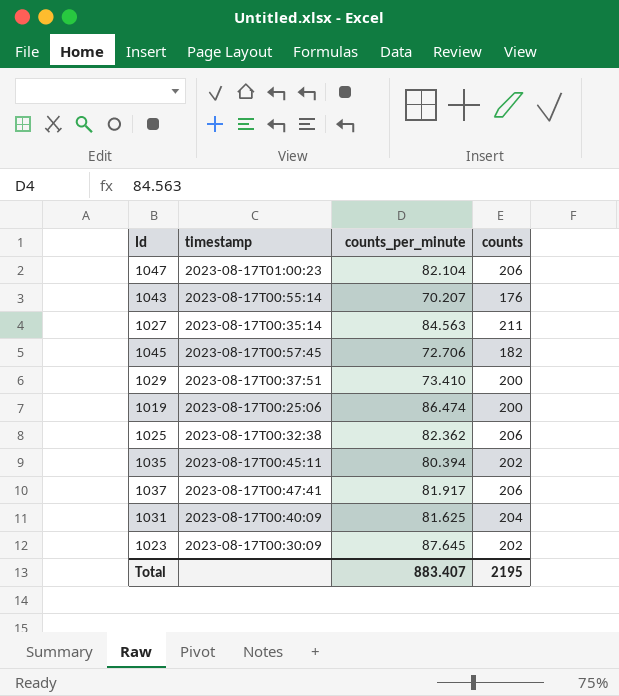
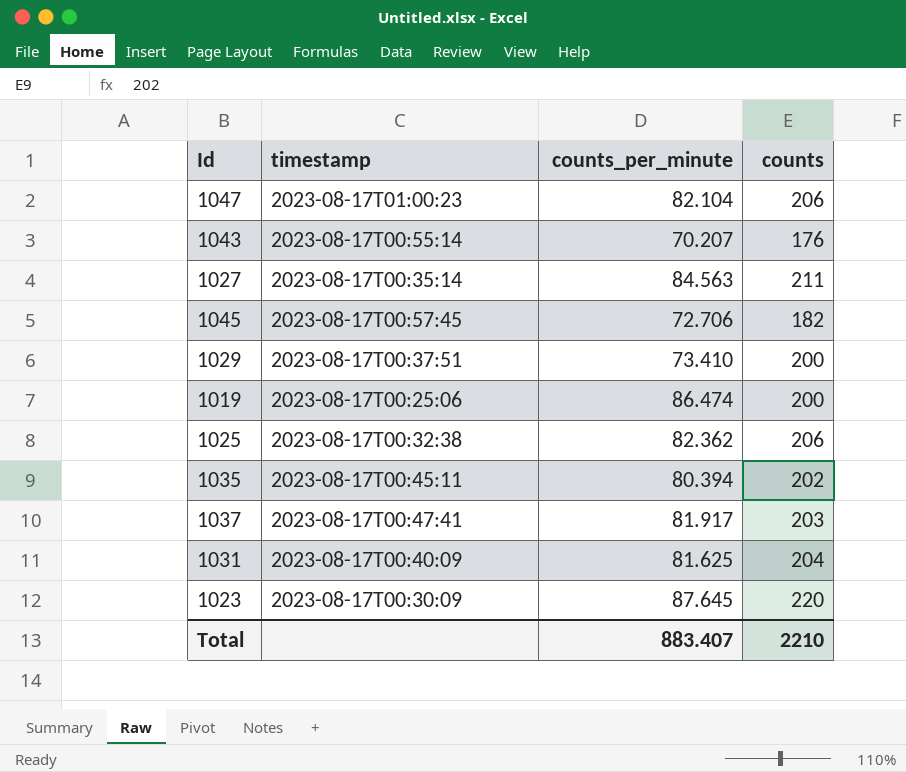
1037 | counts: 206 -> 203
1023 | counts: 202 -> 220
Total | counts: 2195 -> 2210

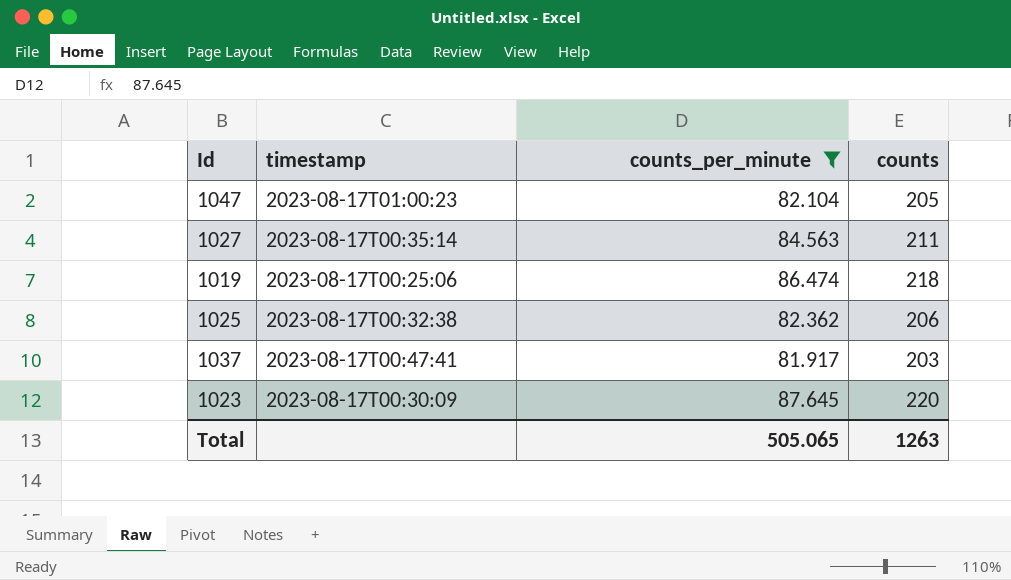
filter: none -> counts_per_minute >= 81.917
1047 | counts: 206 -> 205
1019 | counts: 200 -> 218
Total | counts_per_minute: 883.407 -> 505.065
Total | counts: 2210 -> 1263

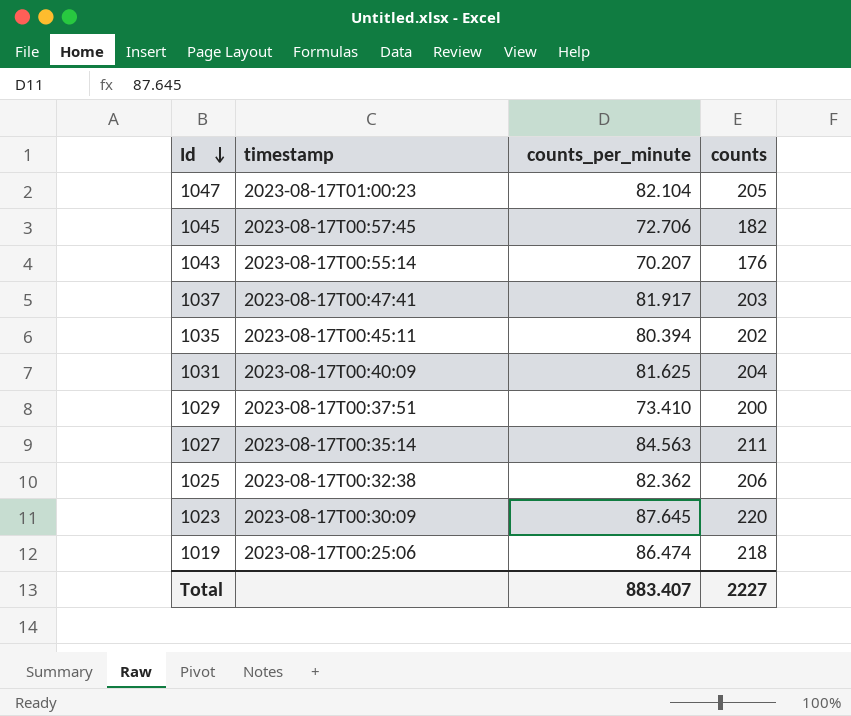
filter: counts_per_minute >= 81.917 -> none
row order: none -> Id descending
Total | counts_per_minute: 505.065 -> 883.407
Total | counts: 1263 -> 2227

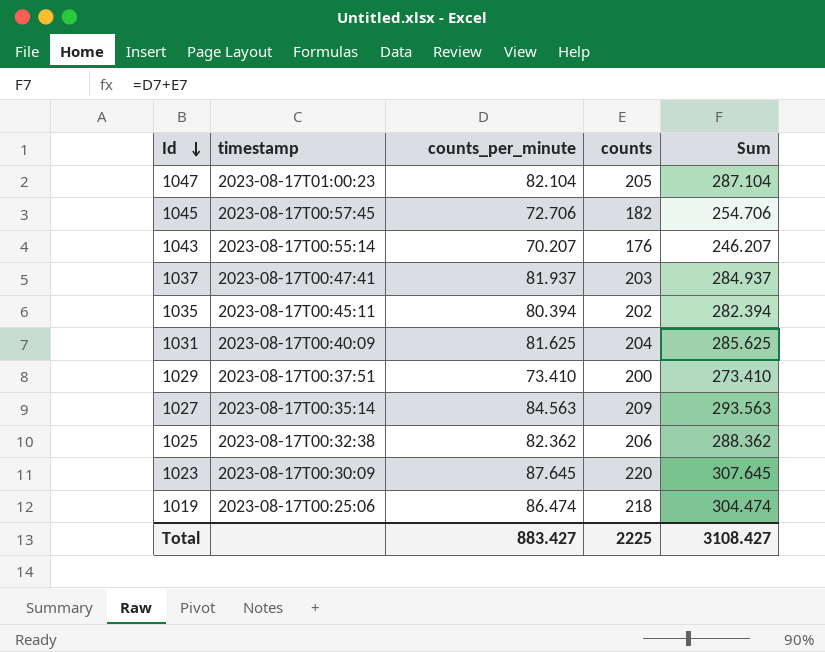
column Sum | formula: none -> [counts_per_minute] + [counts]
1037 | counts_per_minute: 81.917 -> 81.937
1027 | counts: 211 -> 209
Total | counts_per_minute: 883.407 -> 883.427
Total | counts: 2227 -> 2225

